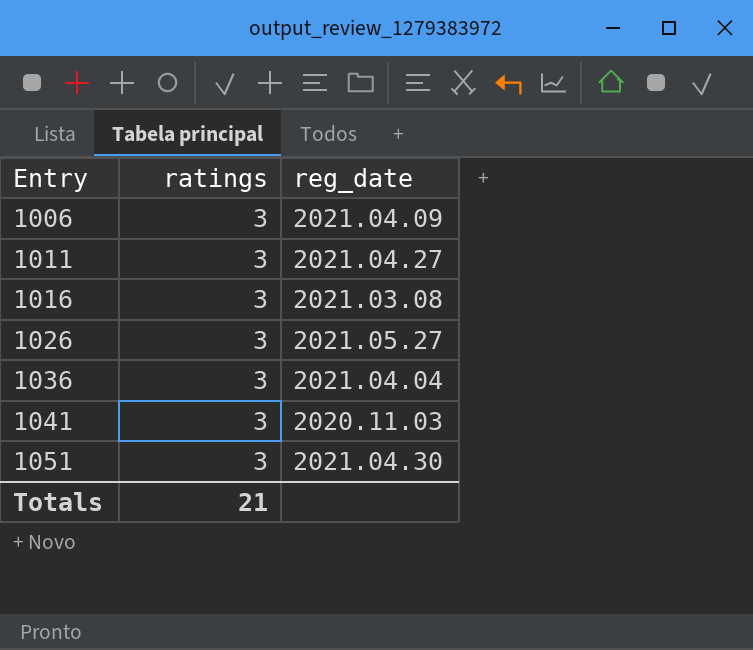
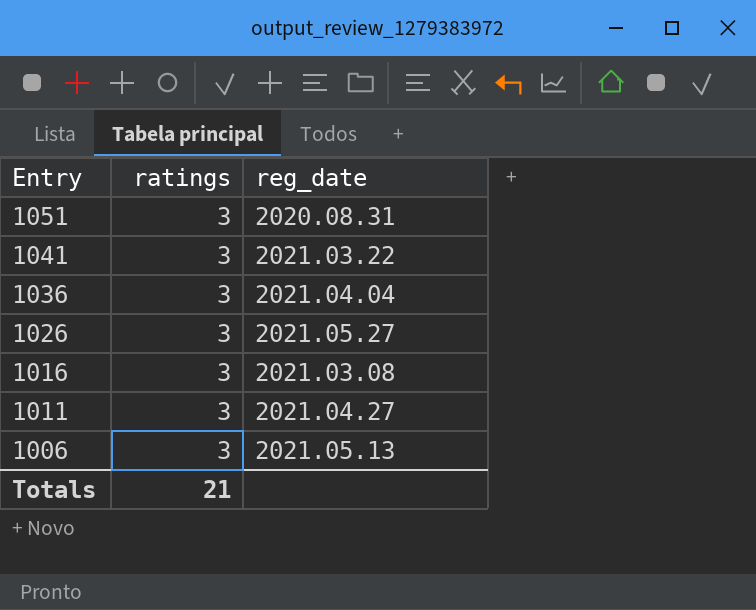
row order: Entry ascending -> Entry descending
1051 | reg_date: 2021.04.30 -> 2020.08.31
1041 | reg_date: 2020.11.03 -> 2021.03.22
1006 | reg_date: 2021.04.09 -> 2021.05.13

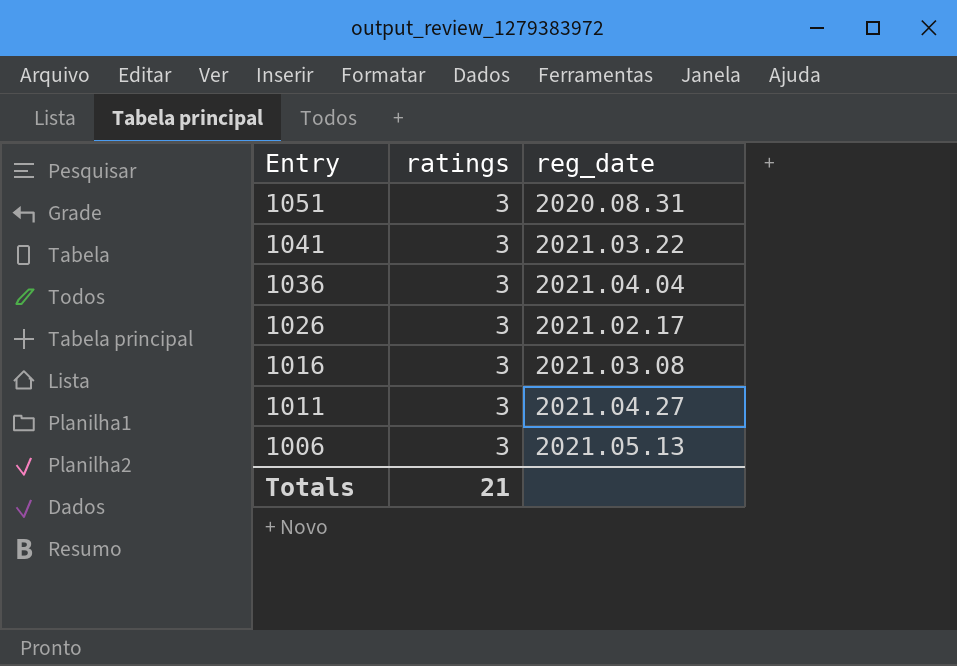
1026 | reg_date: 2021.05.27 -> 2021.02.17

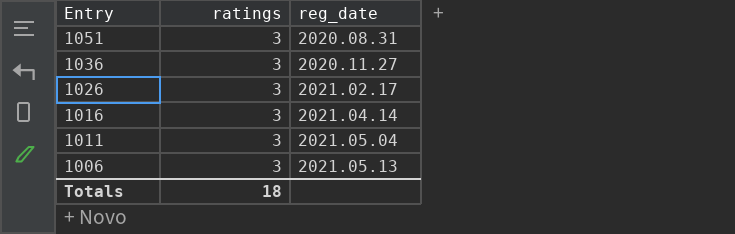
row 1041: 3 | 2021.03.22 -> none
1036 | reg_date: 2021.04.04 -> 2020.11.27
1016 | reg_date: 2021.03.08 -> 2021.04.14
1011 | reg_date: 2021.04.27 -> 2021.05.04
Totals | ratings: 21 -> 18

